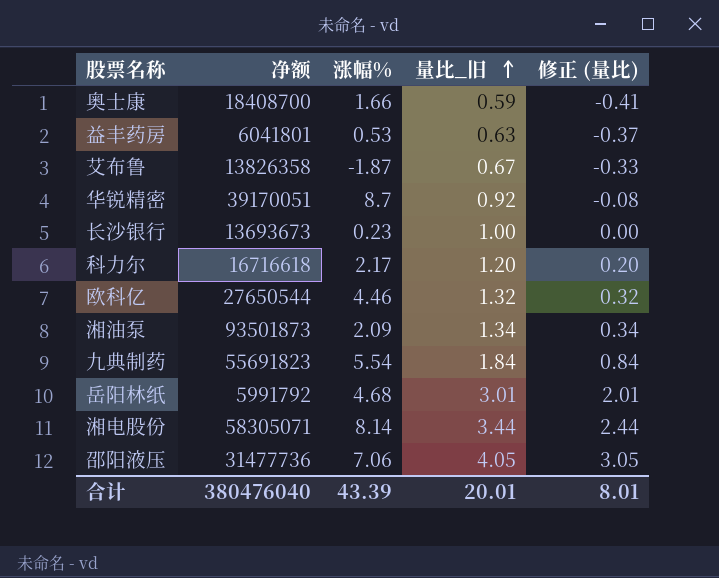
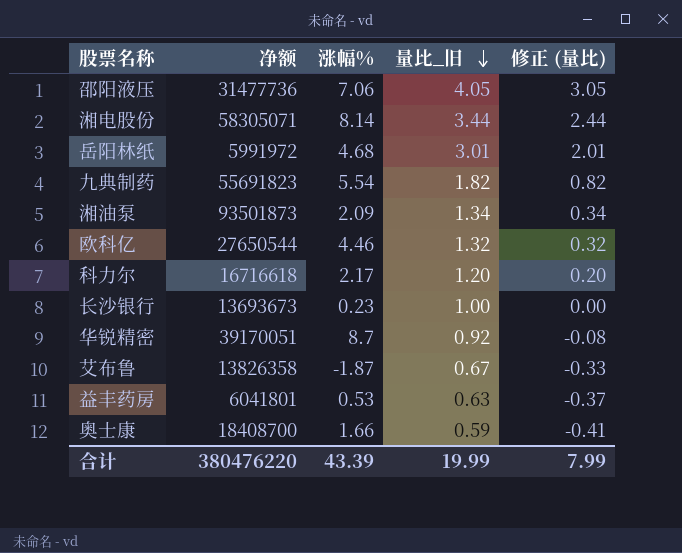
row order: 量比_旧 ascending -> 量比_旧 descending
岳阳林纸 | 净额: 5991792 -> 5991972
九典制药 | 量比_旧: 1.84 -> 1.82
九典制药 | 修正 (量比): 0.84 -> 0.82
合计 | 净额: 380476040 -> 380476220
合计 | 量比_旧: 20.01 -> 19.99
合计 | 修正 (量比): 8.01 -> 7.99

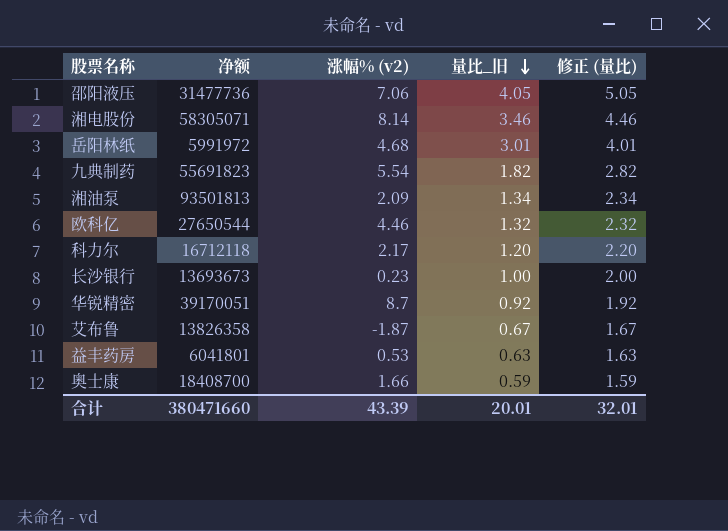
column name: 涨幅% -> 涨幅% (v2)
column 修正 (量比) | formula: [量比_旧] - 1 -> [量比_旧] + 1
湘电股份 | 量比_旧: 3.44 -> 3.46
湘油泵 | 净额: 93501873 -> 93501813
科力尔 | 净额: 16716618 -> 16712118
合计 | 净额: 380476220 -> 380471660
合计 | 量比_旧: 19.99 -> 20.01
合计 | 修正 (量比): 7.99 -> 32.01

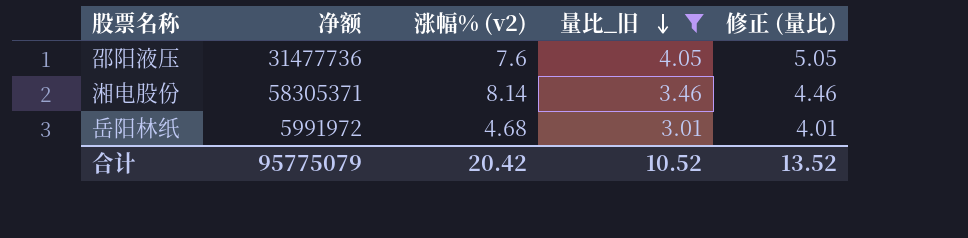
filter: none -> 量比_旧 >= 3.01
邵阳液压 | 涨幅% (v2): 7.06 -> 7.6
湘电股份 | 净额: 58305071 -> 58305371
合计 | 净额: 380471660 -> 95775079
合计 | 涨幅% (v2): 43.39 -> 20.42
合计 | 量比_旧: 20.01 -> 10.52
合计 | 修正 (量比): 32.01 -> 13.52

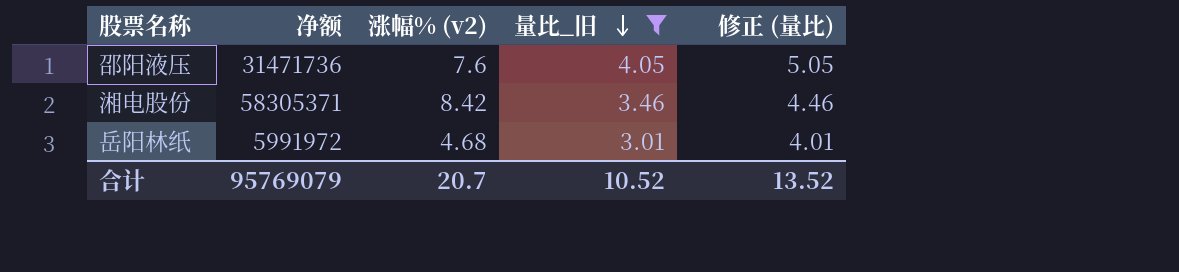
邵阳液压 | 净额: 31477736 -> 31471736
湘电股份 | 涨幅% (v2): 8.14 -> 8.42
合计 | 净额: 95775079 -> 95769079
合计 | 涨幅% (v2): 20.42 -> 20.7

